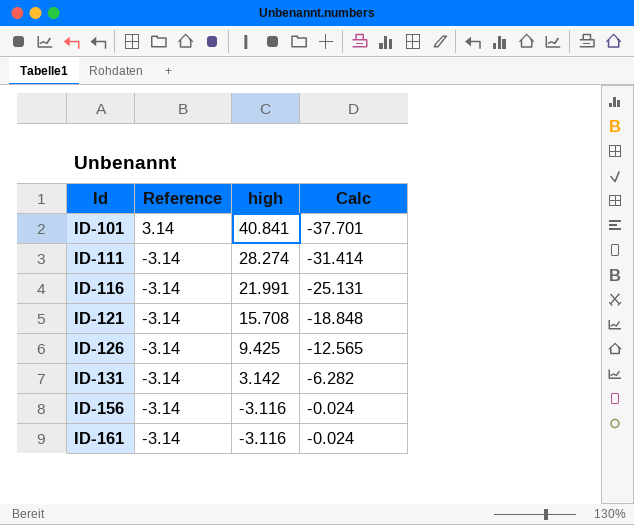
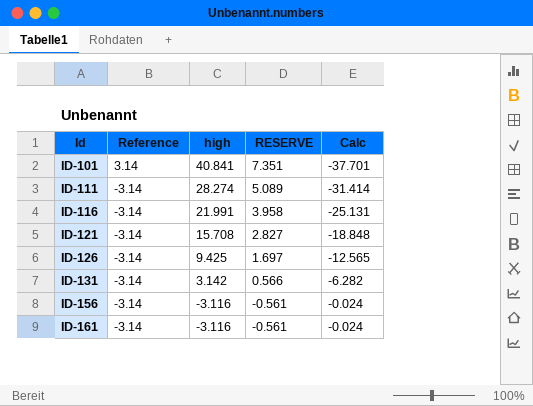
column RESERVE | formula: none -> [high] * 0.18

